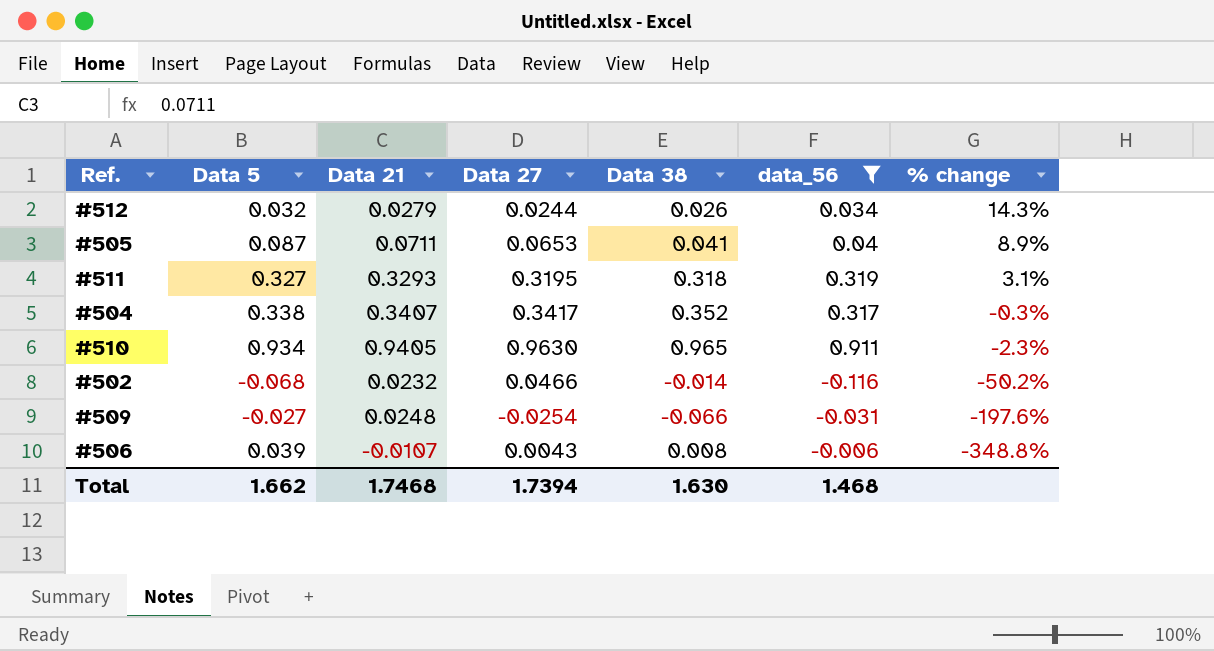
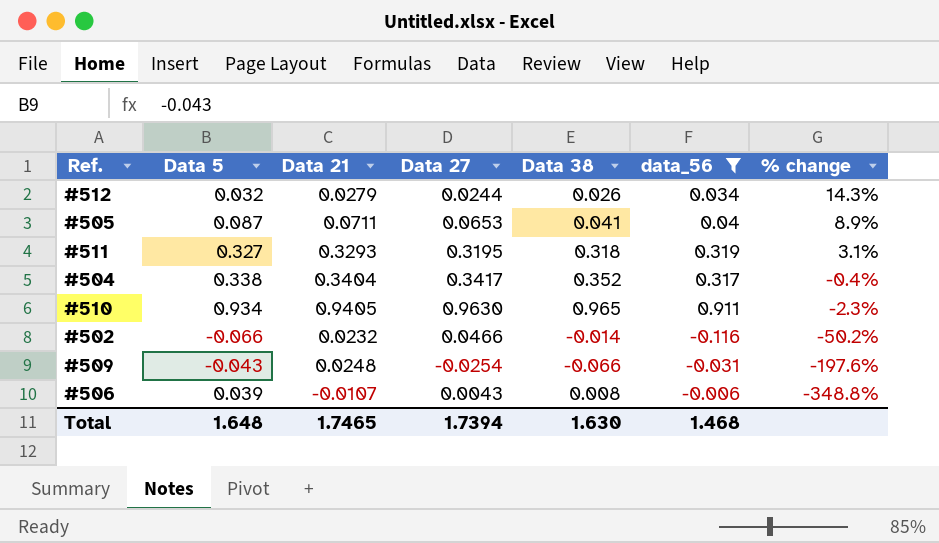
#504 | Data 21: 0.3407 -> 0.3404
#504 | % change: -0.3% -> -0.4%
#502 | Data 5: -0.068 -> -0.066
#509 | Data 5: -0.027 -> -0.043
Total | Data 5: 1.662 -> 1.648
Total | Data 21: 1.7468 -> 1.7465

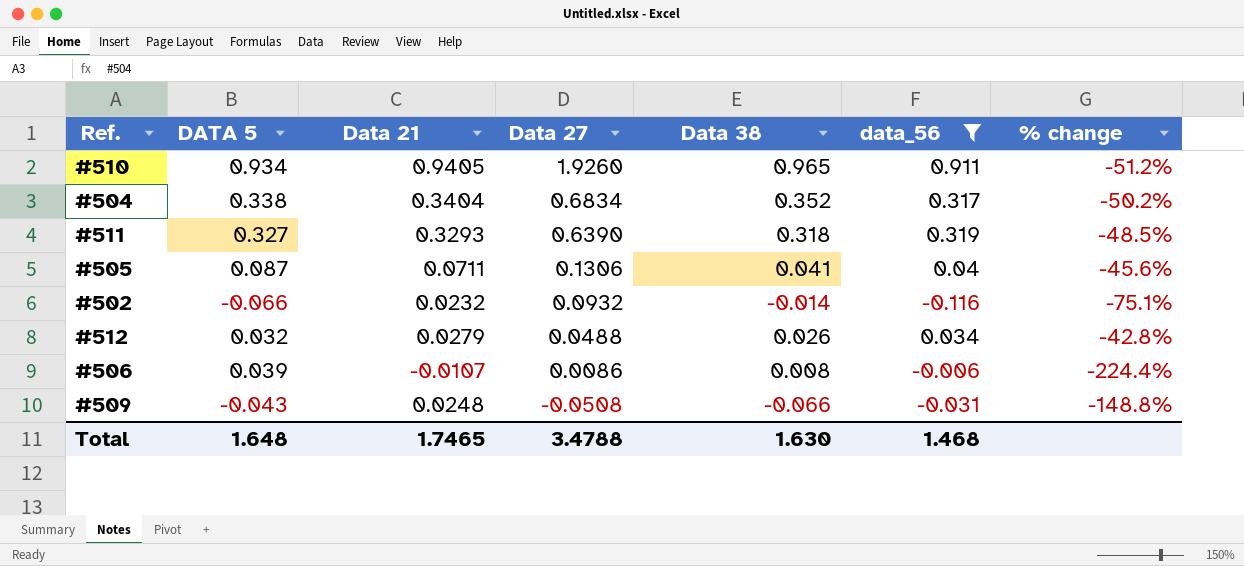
row order: % change descending -> Data 27 descending
column name: Data 5 -> DATA 5
#510 | Data 27: 0.9630 -> 1.9260
#510 | % change: -2.3% -> -51.2%
#504 | Data 27: 0.3417 -> 0.6834
#504 | % change: -0.4% -> -50.2%
#511 | Data 27: 0.3195 -> 0.6390
#511 | % change: 3.1% -> -48.5%
#505 | Data 27: 0.0653 -> 0.1306
#505 | % change: 8.9% -> -45.6%
#502 | Data 27: 0.0466 -> 0.0932
#502 | % change: -50.2% -> -75.1%
#512 | Data 27: 0.0244 -> 0.0488
#512 | % change: 14.3% -> -42.8%
#506 | Data 27: 0.0043 -> 0.0086
#506 | % change: -348.8% -> -224.4%
#509 | Data 27: -0.0254 -> -0.0508
#509 | % change: -197.6% -> -148.8%
Total | Data 27: 1.7394 -> 3.4788

